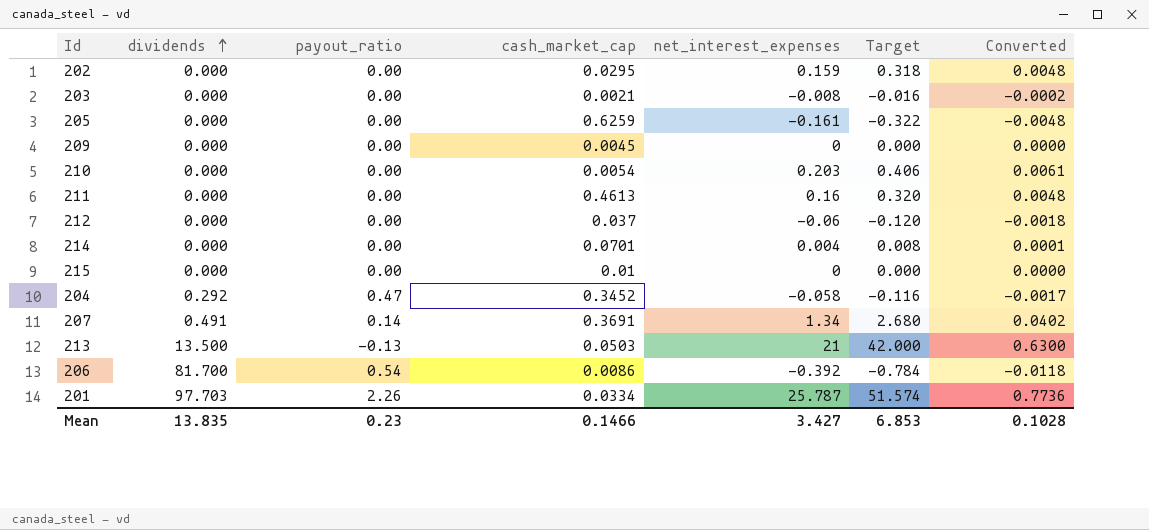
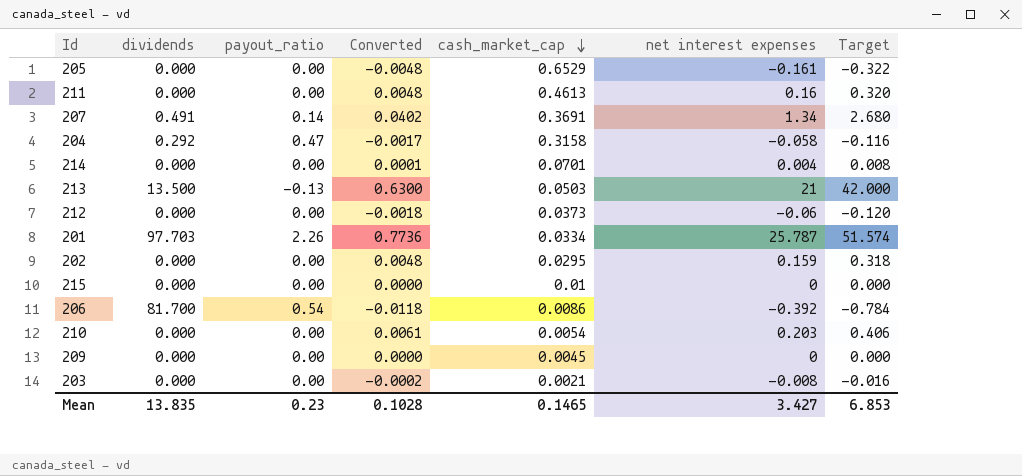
row order: dividends ascending -> cash_market_cap descending
column Converted | position: 7 -> 4
column name: net_interest_expenses -> net interest expenses
205 | cash_market_cap: 0.6259 -> 0.6529
204 | cash_market_cap: 0.3452 -> 0.3158
212 | cash_market_cap: 0.037 -> 0.0373
Mean | cash_market_cap: 0.1466 -> 0.1465

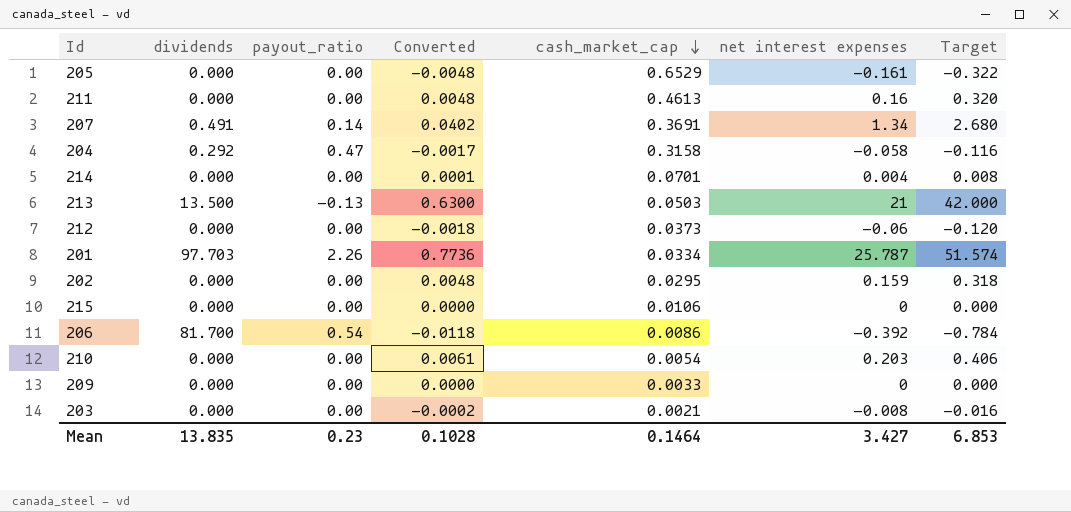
215 | cash_market_cap: 0.01 -> 0.0106
209 | cash_market_cap: 0.0045 -> 0.0033
Mean | cash_market_cap: 0.1465 -> 0.1464

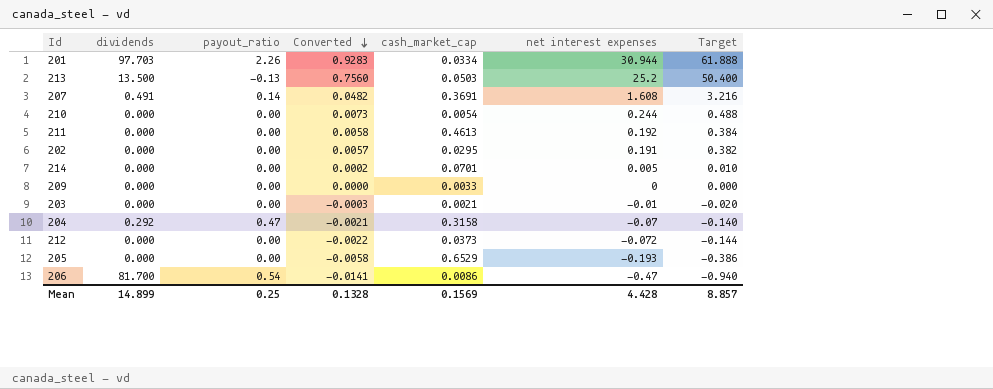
row order: cash_market_cap descending -> Converted descending
row 215: 0.000 | 0.00 | 0.0000 | 0.0106 | 0 | 0.000 -> none
201 | Converted: 0.7736 -> 0.9283
201 | net interest expenses: 25.787 -> 30.944
201 | Target: 51.574 -> 61.888
213 | Converted: 0.6300 -> 0.7560
213 | net interest expenses: 21 -> 25.2
213 | Target: 42.000 -> 50.400
207 | Converted: 0.0402 -> 0.0482
207 | net interest expenses: 1.34 -> 1.608
207 | Target: 2.680 -> 3.216
210 | Converted: 0.0061 -> 0.0073
210 | net interest expenses: 0.203 -> 0.244
210 | Target: 0.406 -> 0.488
211 | Converted: 0.0048 -> 0.0058
211 | net interest expenses: 0.16 -> 0.192
211 | Target: 0.320 -> 0.384
202 | Converted: 0.0048 -> 0.0057
202 | net interest expenses: 0.159 -> 0.191
202 | Target: 0.318 -> 0.382
214 | Converted: 0.0001 -> 0.0002
214 | net interest expenses: 0.004 -> 0.005
214 | Target: 0.008 -> 0.010
203 | Converted: -0.0002 -> -0.0003
203 | net interest expenses: -0.008 -> -0.01
203 | Target: -0.016 -> -0.020
204 | Converted: -0.0017 -> -0.0021
204 | net interest expenses: -0.058 -> -0.07
204 | Target: -0.116 -> -0.140
212 | Converted: -0.0018 -> -0.0022
212 | net interest expenses: -0.06 -> -0.072
212 | Target: -0.120 -> -0.144
205 | Converted: -0.0048 -> -0.0058
205 | net interest expenses: -0.161 -> -0.193
205 | Target: -0.322 -> -0.386
206 | Converted: -0.0118 -> -0.0141
206 | net interest expenses: -0.392 -> -0.47
206 | Target: -0.784 -> -0.940
Mean | dividends: 13.835 -> 14.899
Mean | payout_ratio: 0.23 -> 0.25
Mean | Converted: 0.1028 -> 0.1328
Mean | cash_market_cap: 0.1464 -> 0.1569
Mean | net interest expenses: 3.427 -> 4.428
Mean | Target: 6.853 -> 8.857

